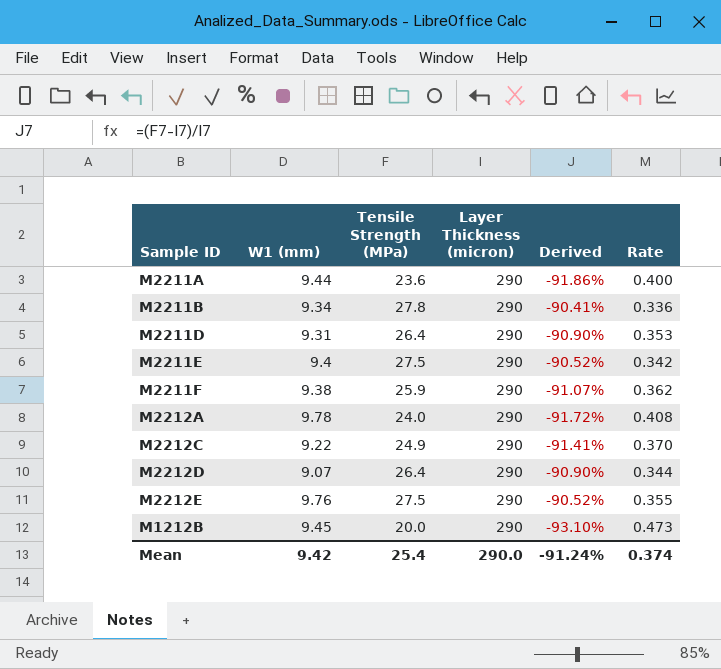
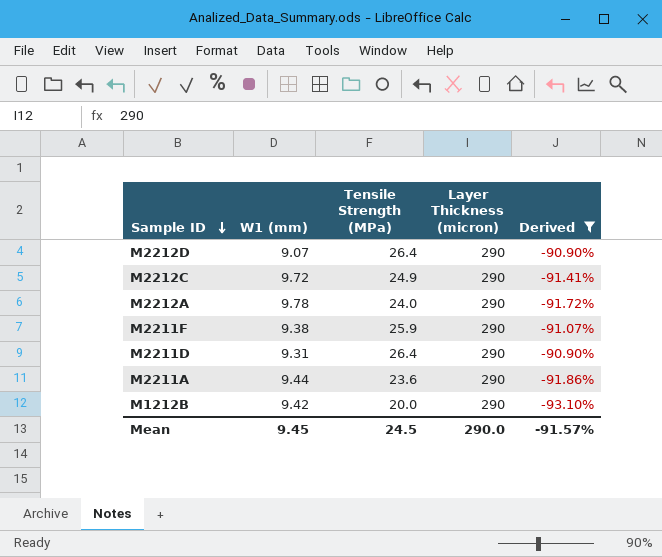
filter: none -> Derived <= -90.90%
row order: none -> Sample ID descending
column Rate | formula: [W1 (mm)] / [Tensile Strength (MPa)] -> none
M2212C | W1 (mm): 9.22 -> 9.72
M1212B | W1 (mm): 9.45 -> 9.42
Mean | W1 (mm): 9.42 -> 9.45
Mean | Tensile Strength (MPa): 25.4 -> 24.5
Mean | Derived: -91.24% -> -91.57%

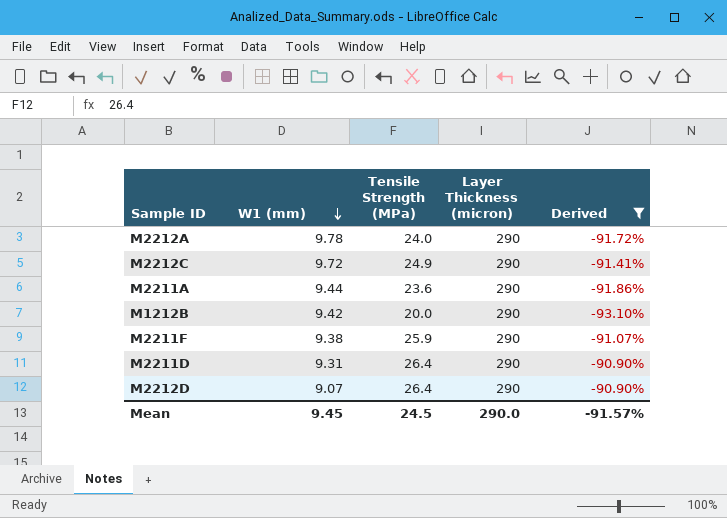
row order: Sample ID descending -> W1 (mm) descending

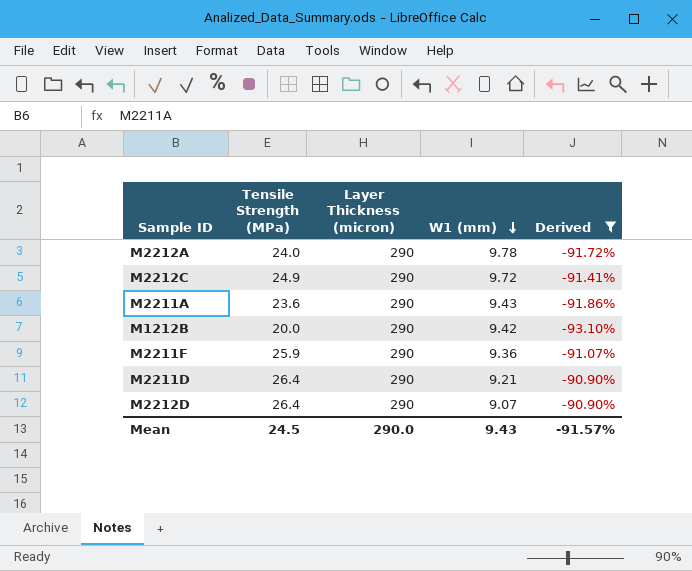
column W1 (mm) | position: 2 -> 4
M2211A | W1 (mm): 9.44 -> 9.43
M2211F | W1 (mm): 9.38 -> 9.36
M2211D | W1 (mm): 9.31 -> 9.21
Mean | W1 (mm): 9.45 -> 9.43

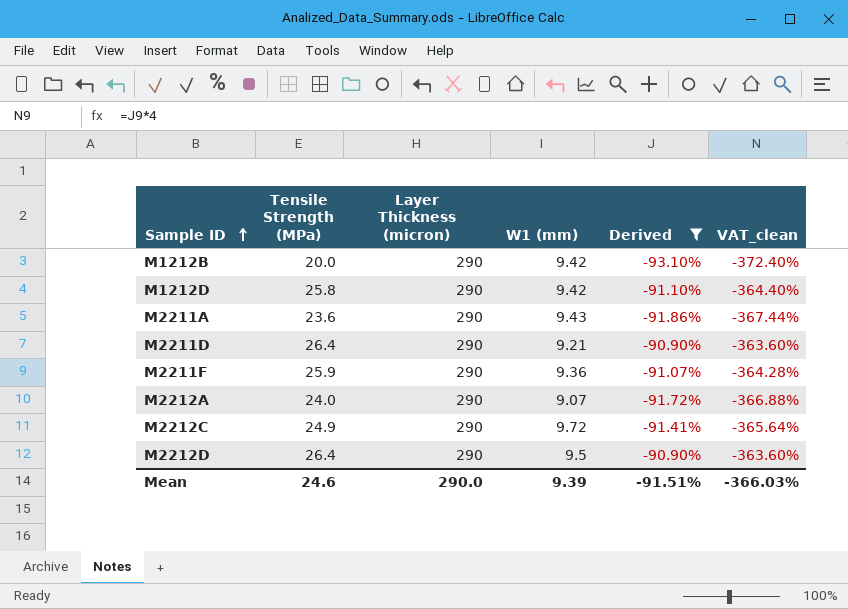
row order: W1 (mm) descending -> Sample ID ascending
column VAT_clean | formula: none -> [Derived] * 4
row M1212D: none -> 25.8 | 290 | 9.42 | -91.10% | -364.40%
M2212A | W1 (mm): 9.78 -> 9.07
M2212D | W1 (mm): 9.07 -> 9.5
Mean | Tensile Strength (MPa): 24.5 -> 24.6
Mean | W1 (mm): 9.43 -> 9.39
Mean | Derived: -91.57% -> -91.51%

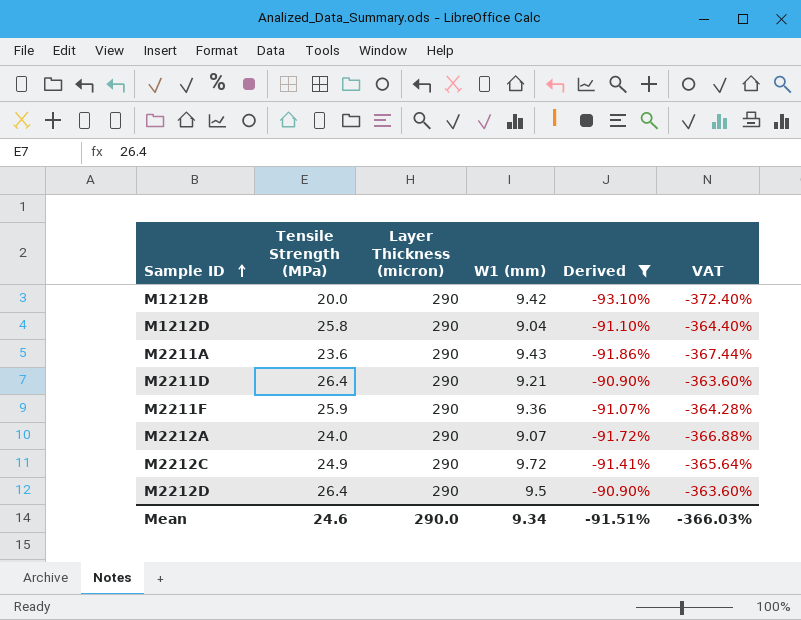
column name: VAT_clean -> VAT
M1212D | W1 (mm): 9.42 -> 9.04
Mean | W1 (mm): 9.39 -> 9.34

